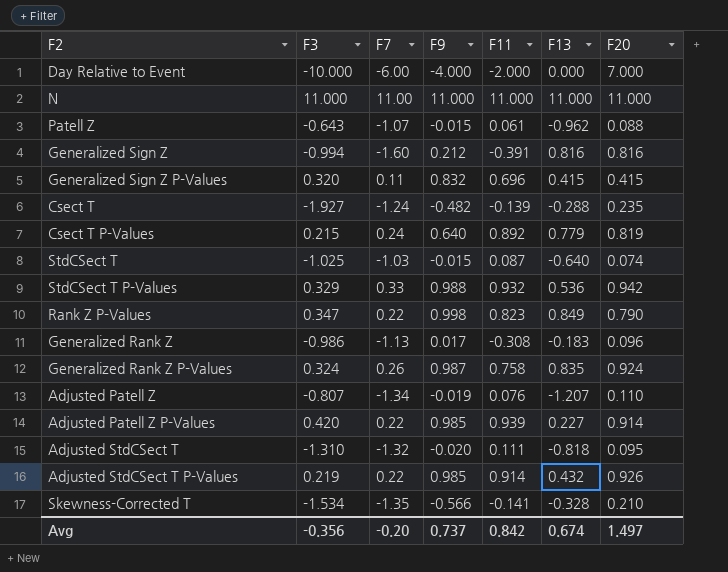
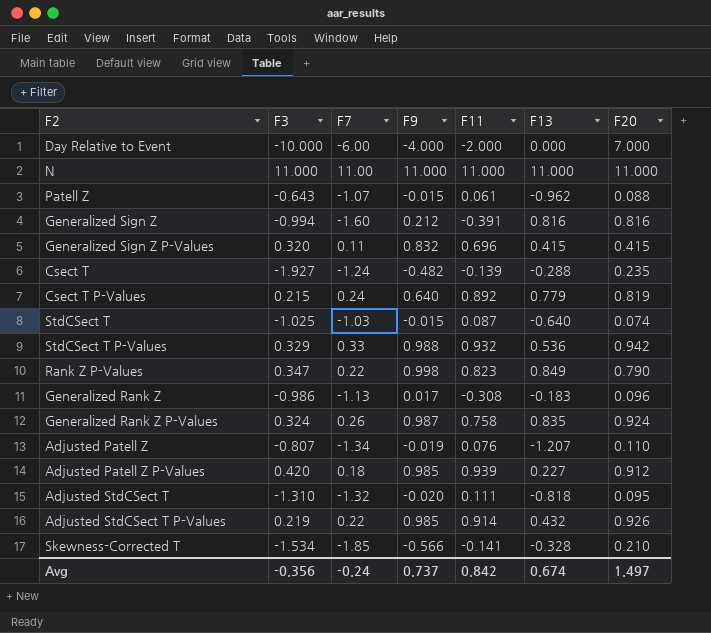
Adjusted Patell Z P-Values | F7: 0.22 -> 0.18
Adjusted Patell Z P-Values | F20: 0.914 -> 0.912
Skewness-Corrected T | F7: -1.35 -> -1.85
Avg | F7: -0.20 -> -0.24

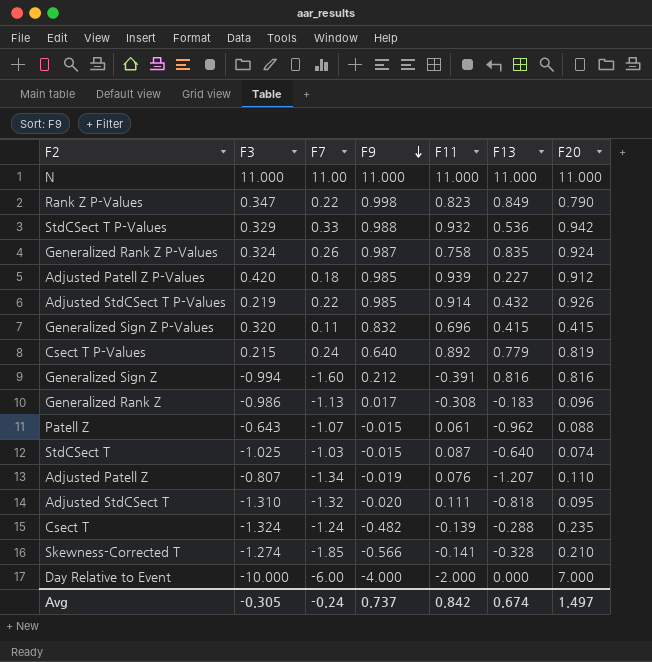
row order: none -> F9 descending
Csect T | F3: -1.927 -> -1.324
Skewness-Corrected T | F3: -1.534 -> -1.274
Avg | F3: -0.356 -> -0.305

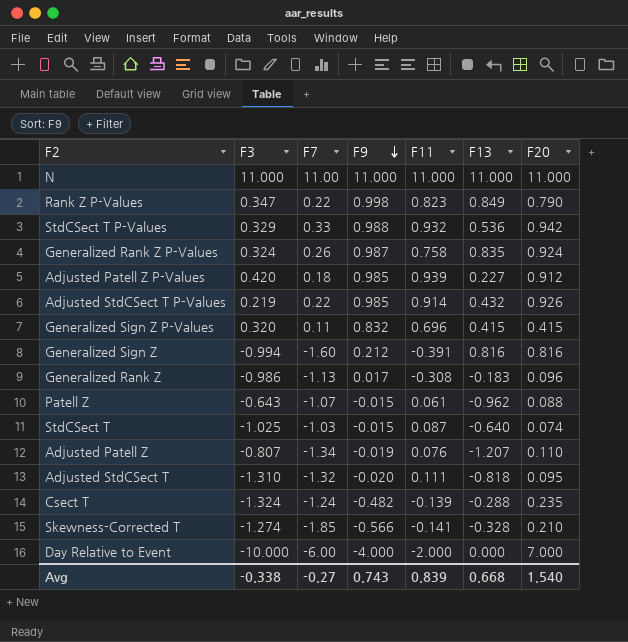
row Csect T P-Values: 0.215 | 0.24 | 0.640 | 0.892 | 0.779 | 0.819 -> none
Avg | F3: -0.305 -> -0.338
Avg | F7: -0.24 -> -0.27
Avg | F9: 0.737 -> 0.743
Avg | F11: 0.842 -> 0.839
Avg | F13: 0.674 -> 0.668
Avg | F20: 1.497 -> 1.540

